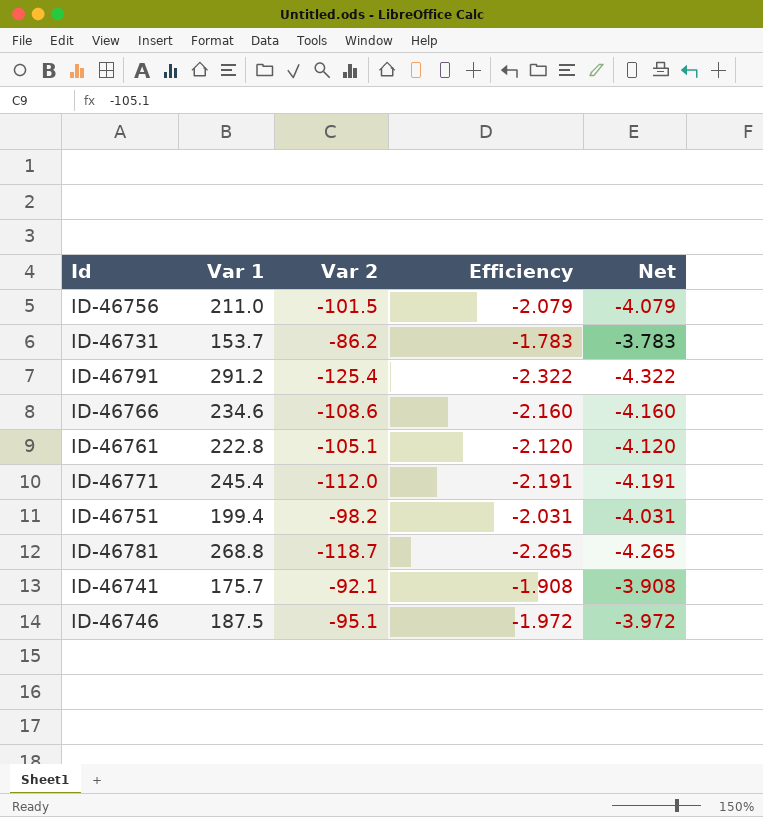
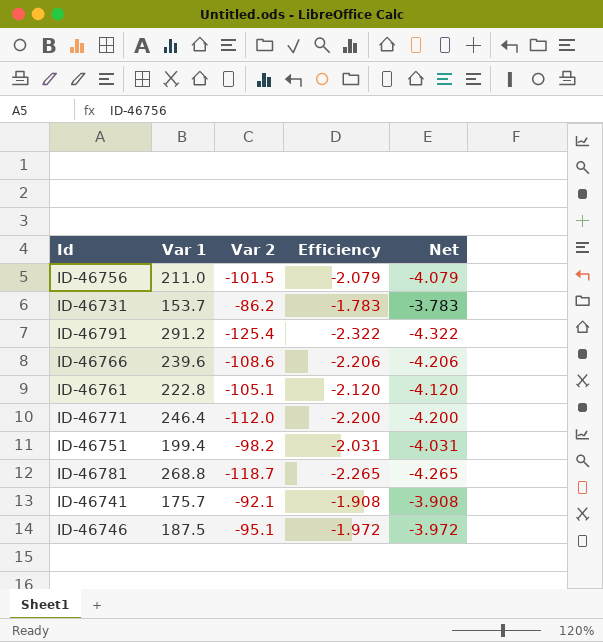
ID-46766 | Var 1: 234.6 -> 239.6
ID-46766 | Efficiency: -2.160 -> -2.206
ID-46766 | Net: -4.160 -> -4.206
ID-46771 | Var 1: 245.4 -> 246.4
ID-46771 | Efficiency: -2.191 -> -2.200
ID-46771 | Net: -4.191 -> -4.200

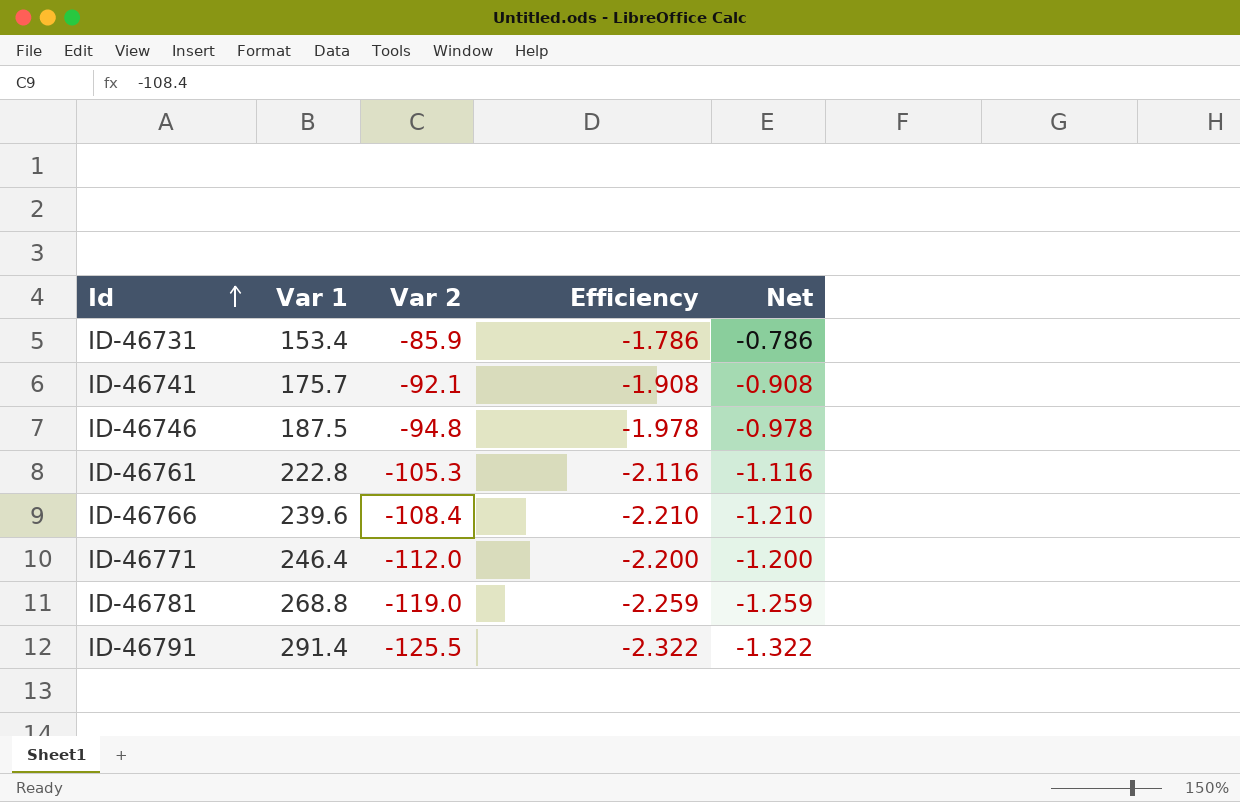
row order: none -> Id ascending
column Net | formula: [Efficiency] - 2 -> [Efficiency] + 1
row ID-46756: 211.0 | -101.5 | -2.079 | -4.079 -> none
row ID-46751: 199.4 | -98.2 | -2.031 | -4.031 -> none
ID-46731 | Var 1: 153.7 -> 153.4
ID-46731 | Var 2: -86.2 -> -85.9
ID-46731 | Efficiency: -1.783 -> -1.786
ID-46746 | Var 2: -95.1 -> -94.8
ID-46746 | Efficiency: -1.972 -> -1.978
ID-46761 | Var 2: -105.1 -> -105.3
ID-46761 | Efficiency: -2.120 -> -2.116
ID-46766 | Var 2: -108.6 -> -108.4
ID-46766 | Efficiency: -2.206 -> -2.210
ID-46781 | Var 2: -118.7 -> -119.0
ID-46781 | Efficiency: -2.265 -> -2.259
ID-46791 | Var 1: 291.2 -> 291.4
ID-46791 | Var 2: -125.4 -> -125.5

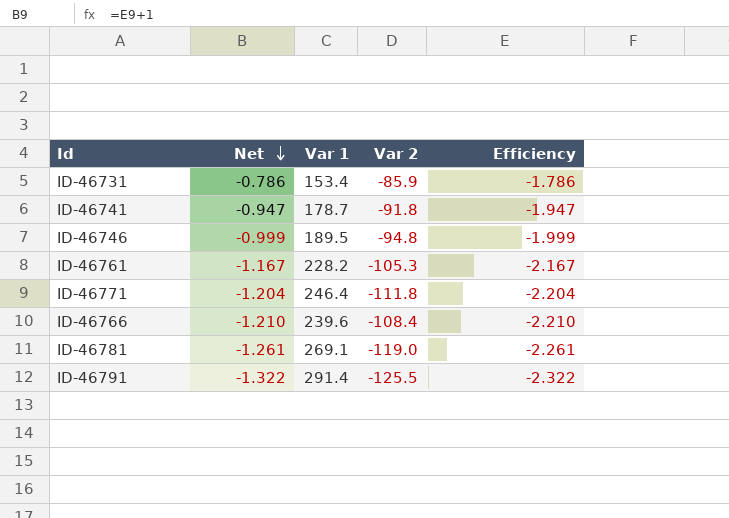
row order: Id ascending -> Net descending
column Net | position: 5 -> 2
ID-46741 | Net: -0.908 -> -0.947
ID-46741 | Var 1: 175.7 -> 178.7
ID-46741 | Var 2: -92.1 -> -91.8
ID-46741 | Efficiency: -1.908 -> -1.947
ID-46746 | Net: -0.978 -> -0.999
ID-46746 | Var 1: 187.5 -> 189.5
ID-46746 | Efficiency: -1.978 -> -1.999
ID-46761 | Net: -1.116 -> -1.167
ID-46761 | Var 1: 222.8 -> 228.2
ID-46761 | Efficiency: -2.116 -> -2.167
ID-46771 | Net: -1.200 -> -1.204
ID-46771 | Var 2: -112.0 -> -111.8
ID-46771 | Efficiency: -2.200 -> -2.204
ID-46781 | Net: -1.259 -> -1.261
ID-46781 | Var 1: 268.8 -> 269.1
ID-46781 | Efficiency: -2.259 -> -2.261

